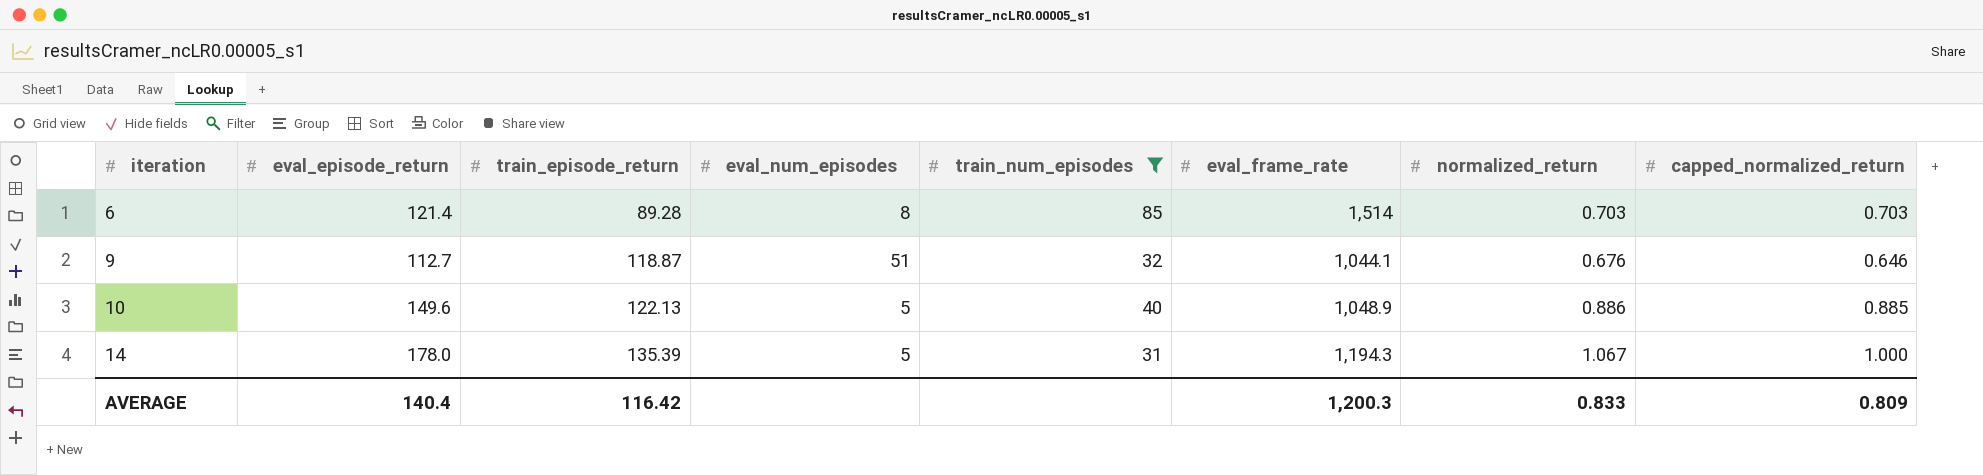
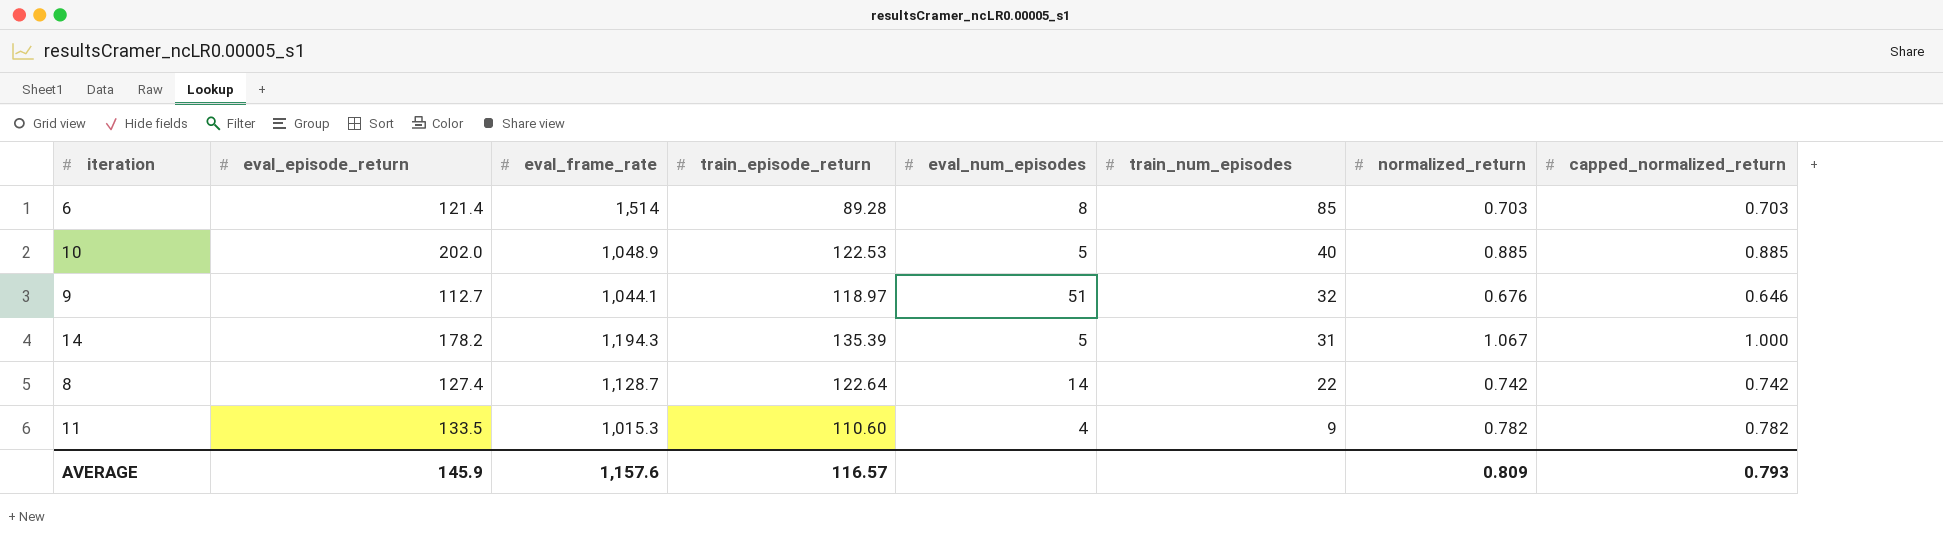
filter: train_num_episodes >= 31 -> none
row order: iteration ascending -> train_num_episodes descending
column eval_frame_rate | position: 6 -> 3
10 | eval_episode_return: 149.6 -> 202.0
10 | train_episode_return: 122.13 -> 122.53
10 | normalized_return: 0.886 -> 0.885
9 | train_episode_return: 118.87 -> 118.97
14 | eval_episode_return: 178.0 -> 178.2
AVERAGE | eval_episode_return: 140.4 -> 145.9
AVERAGE | eval_frame_rate: 1,200.3 -> 1,157.6
AVERAGE | train_episode_return: 116.42 -> 116.57
AVERAGE | normalized_return: 0.833 -> 0.809
AVERAGE | capped_normalized_return: 0.809 -> 0.793

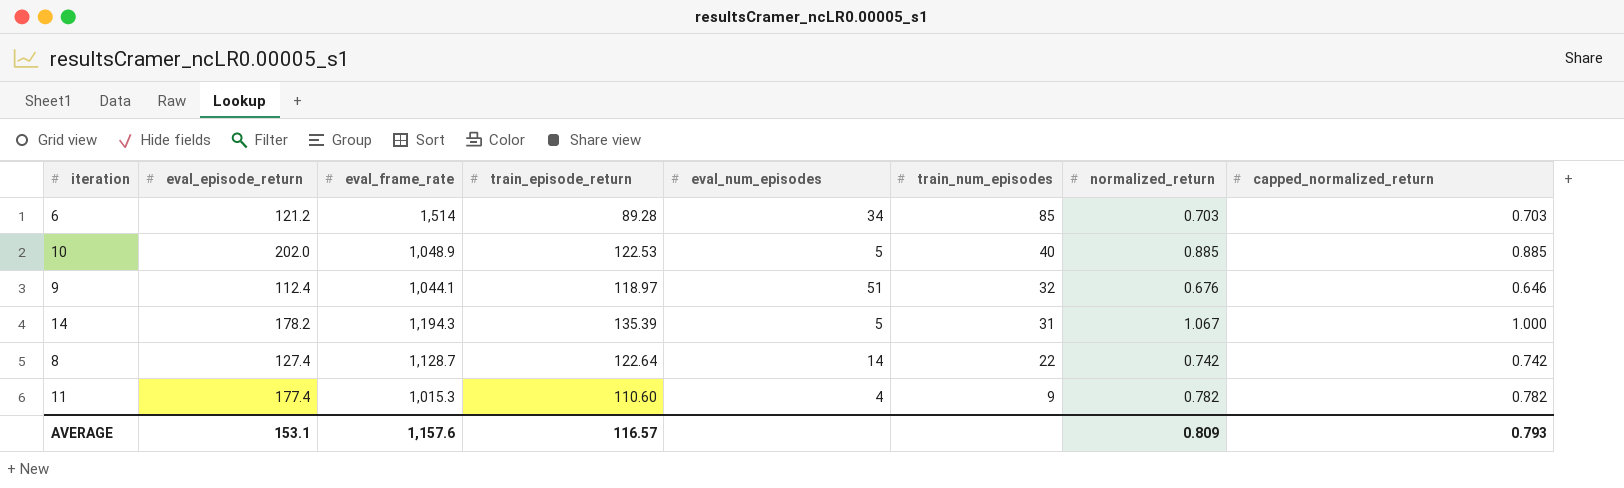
6 | eval_episode_return: 121.4 -> 121.2
6 | eval_num_episodes: 8 -> 34
9 | eval_episode_return: 112.7 -> 112.4
11 | eval_episode_return: 133.5 -> 177.4
AVERAGE | eval_episode_return: 145.9 -> 153.1

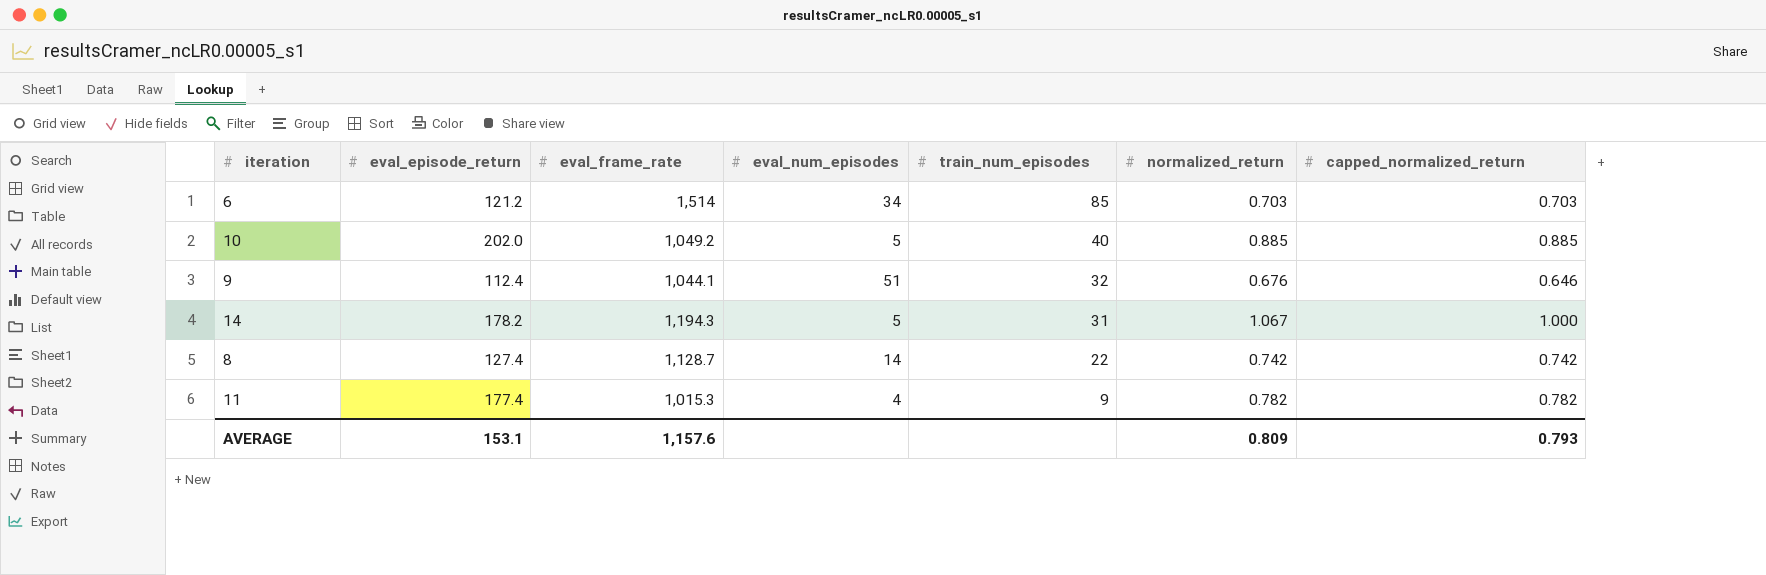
column train_episode_return | position: 4 -> none
10 | eval_frame_rate: 1,048.9 -> 1,049.2

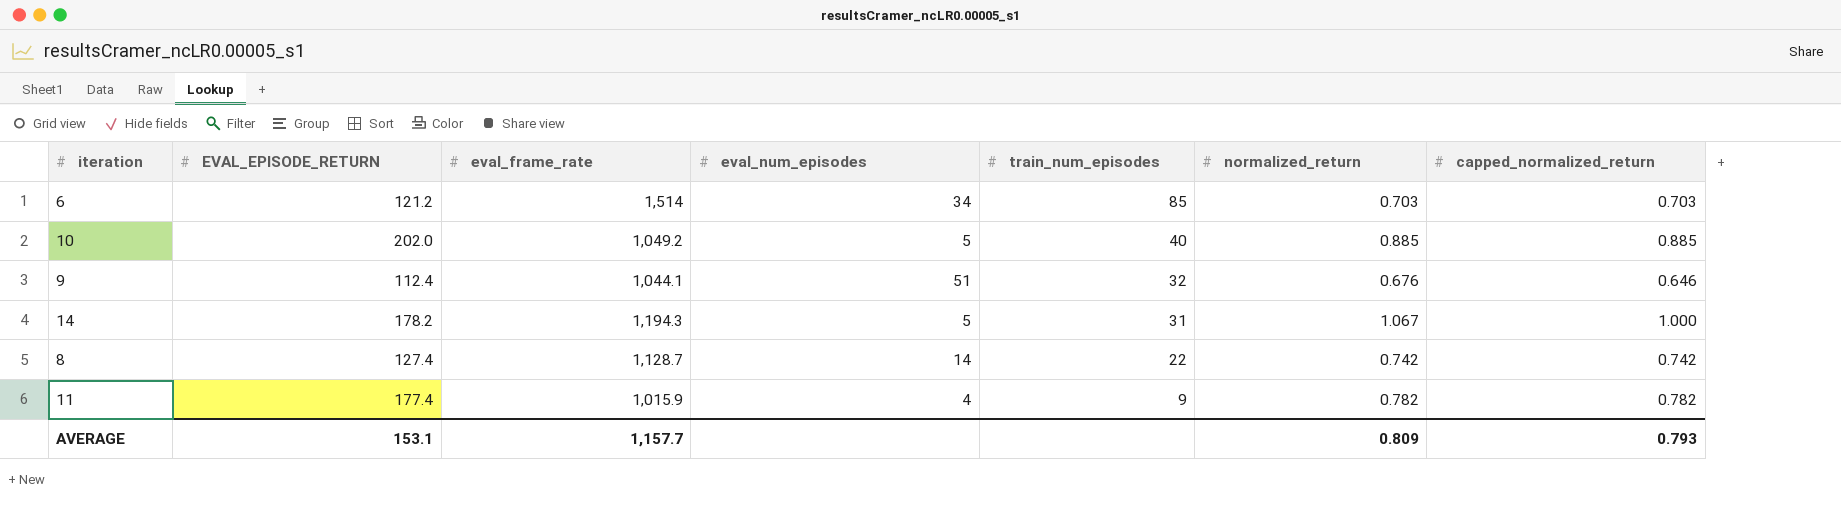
column name: eval_episode_return -> EVAL_EPISODE_RETURN
11 | eval_frame_rate: 1,015.3 -> 1,015.9
AVERAGE | eval_frame_rate: 1,157.6 -> 1,157.7

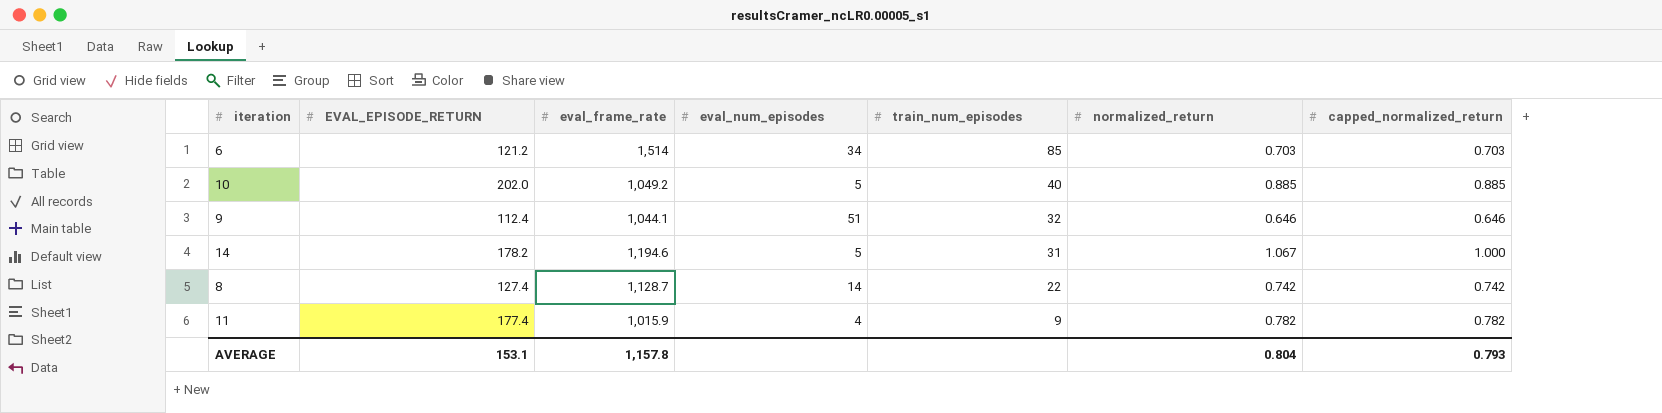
9 | normalized_return: 0.676 -> 0.646
14 | eval_frame_rate: 1,194.3 -> 1,194.6
AVERAGE | eval_frame_rate: 1,157.7 -> 1,157.8
AVERAGE | normalized_return: 0.809 -> 0.804

